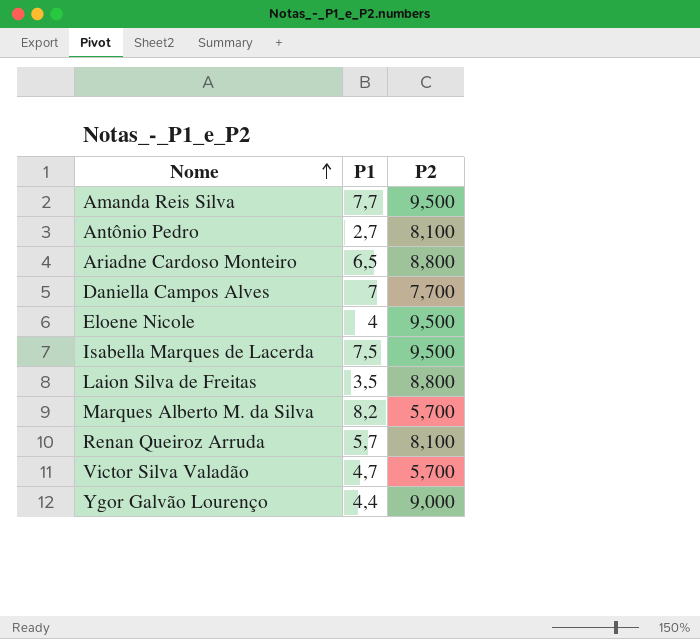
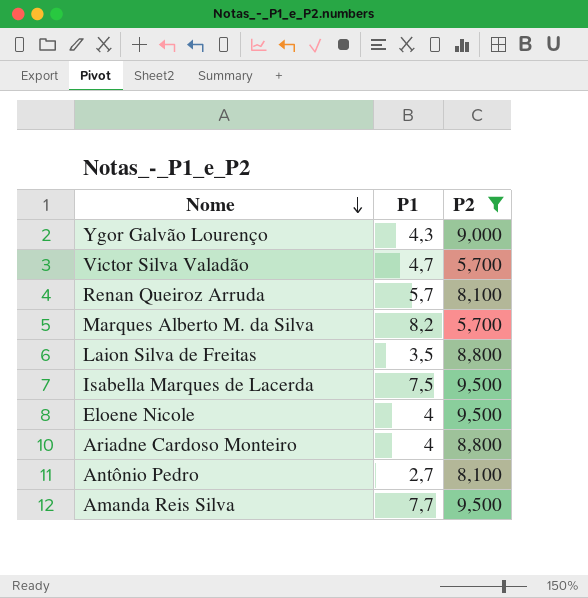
filter: none -> P2 != 7,700
row order: Nome ascending -> Nome descending
Ygor Galvão Lourenço | P1: 4,4 -> 4,3
Ariadne Cardoso Monteiro | P1: 6,5 -> 4

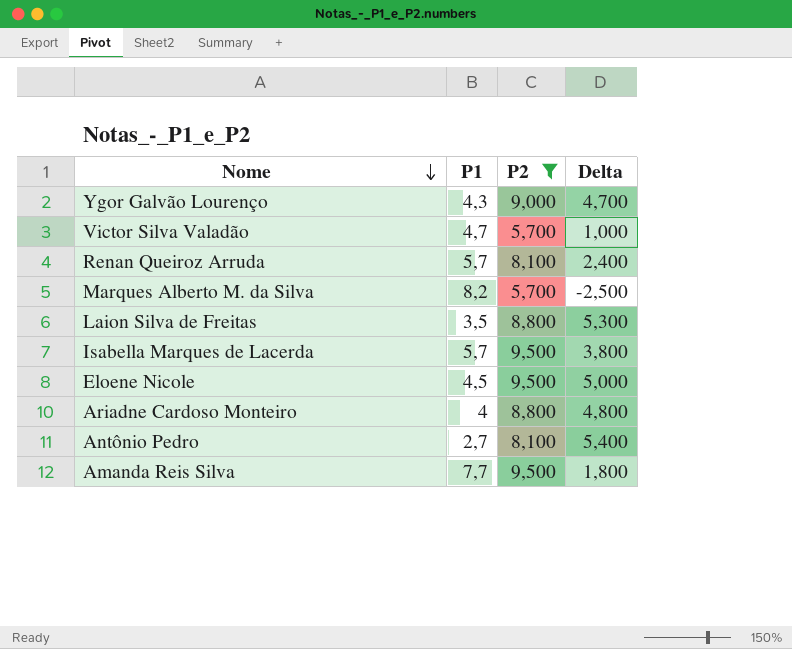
column Delta | formula: none -> [P2] - [P1]
Isabella Marques de Lacerda | P1: 7,5 -> 5,7
Eloene Nicole | P1: 4 -> 4,5

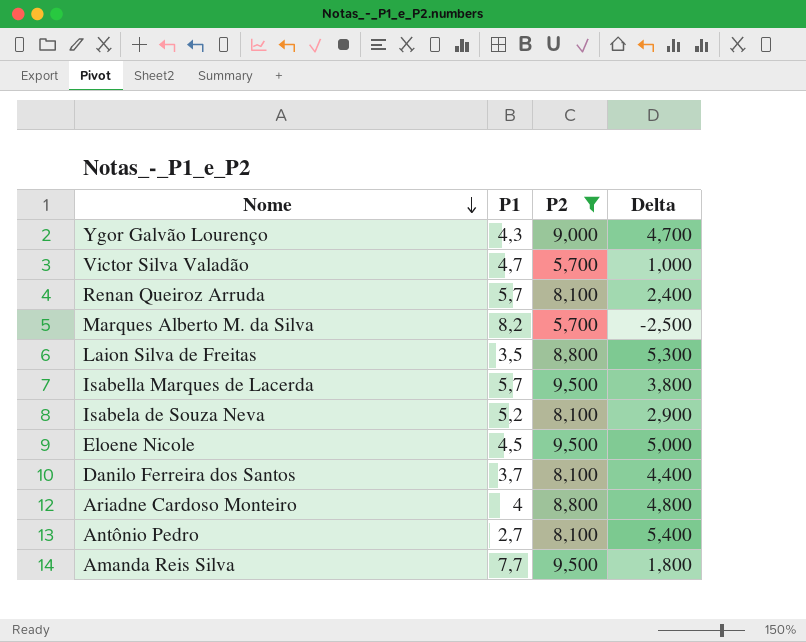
row Isabela de Souza Neva: none -> 5,2 | 8,100 | 2,900
row Danilo Ferreira dos Santos: none -> 3,7 | 8,100 | 4,400

